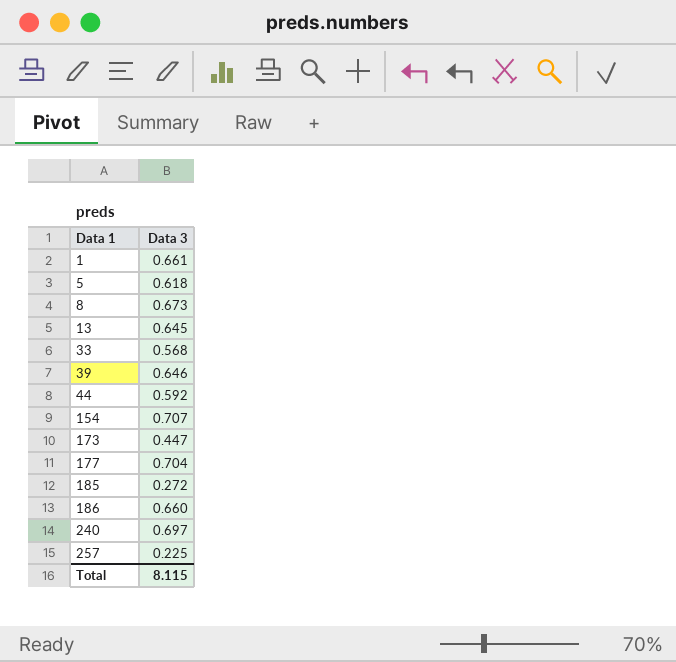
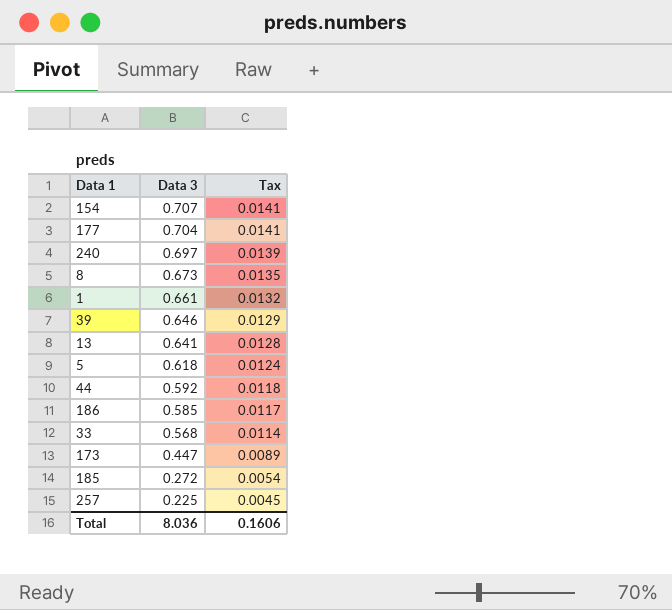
row order: Data 1 ascending -> Data 3 descending
column Tax | formula: none -> [Data 3] * 0.02
13 | Data 3: 0.645 -> 0.641
186 | Data 3: 0.660 -> 0.585
Total | Data 3: 8.115 -> 8.036

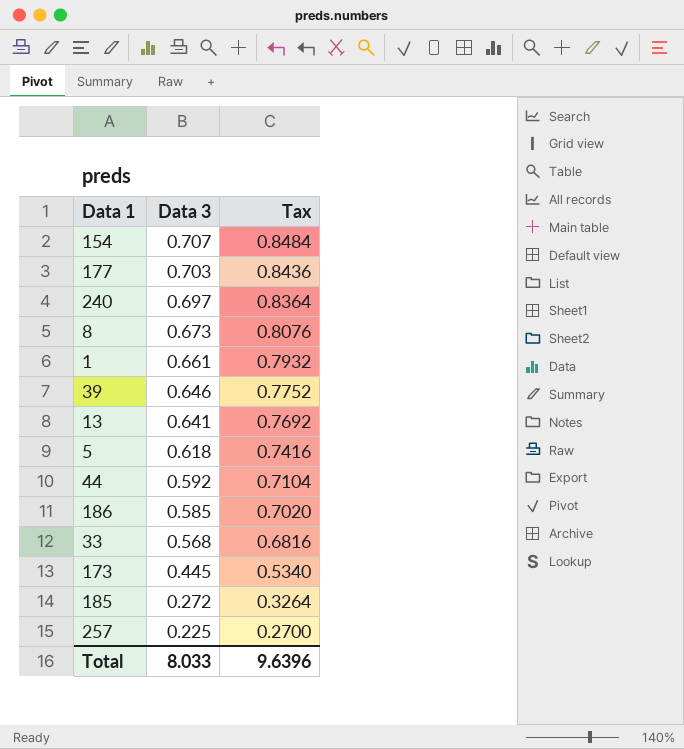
column Tax | formula: [Data 3] * 0.02 -> [Data 3] * 1.2
177 | Data 3: 0.704 -> 0.703
173 | Data 3: 0.447 -> 0.445
Total | Data 3: 8.036 -> 8.033
Total | Tax: 0.1606 -> 9.6396

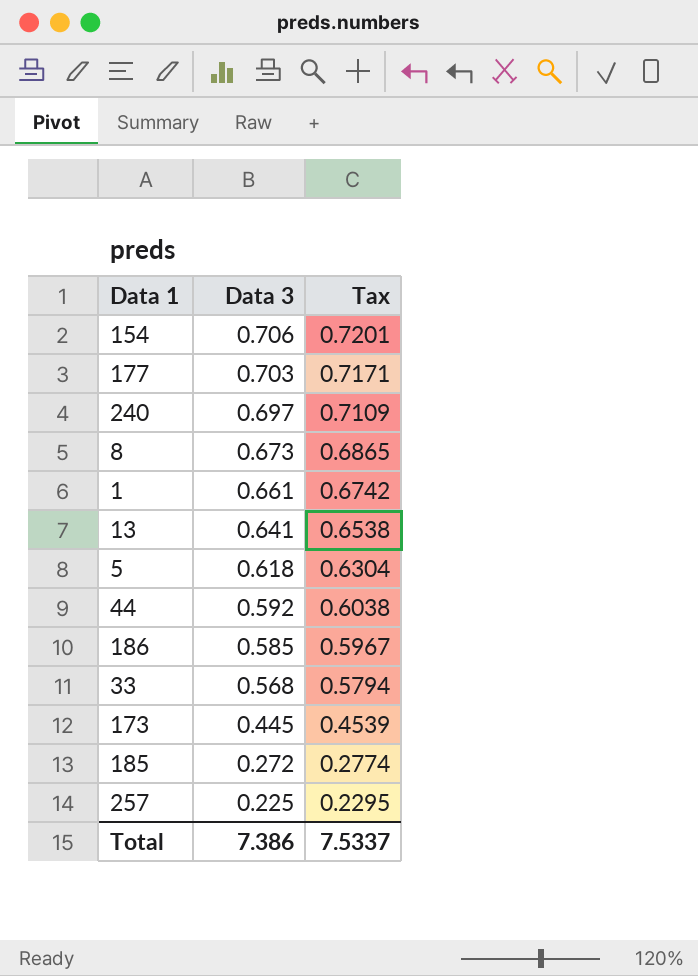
column Tax | formula: [Data 3] * 1.2 -> [Data 3] * 1.02
row 39: 0.646 | 0.7752 -> none
154 | Data 3: 0.707 -> 0.706
Total | Data 3: 8.033 -> 7.386
Total | Tax: 9.6396 -> 7.5337

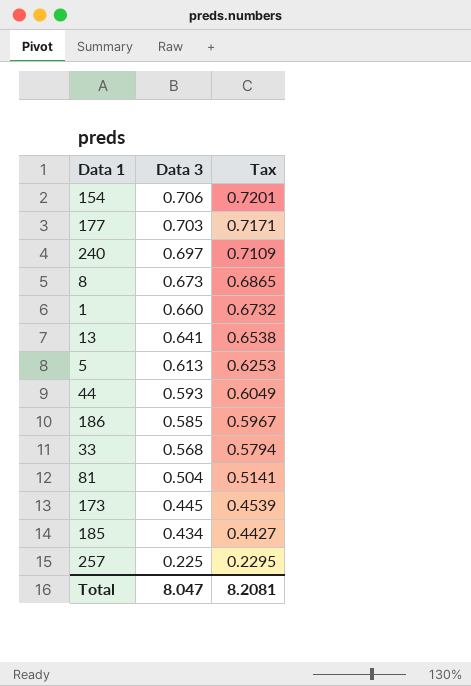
1 | Data 3: 0.661 -> 0.660
1 | Tax: 0.6742 -> 0.6732
5 | Data 3: 0.618 -> 0.613
5 | Tax: 0.6304 -> 0.6253
44 | Data 3: 0.592 -> 0.593
44 | Tax: 0.6038 -> 0.6049
row 81: none -> 0.504 | 0.5141
185 | Data 3: 0.272 -> 0.434
185 | Tax: 0.2774 -> 0.4427
Total | Data 3: 7.386 -> 8.047
Total | Tax: 7.5337 -> 8.2081

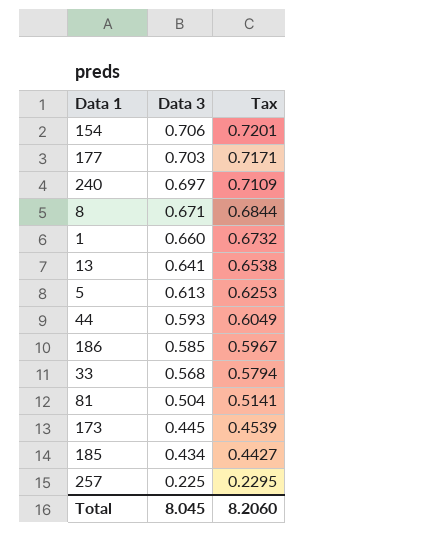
8 | Data 3: 0.673 -> 0.671
8 | Tax: 0.6865 -> 0.6844
Total | Data 3: 8.047 -> 8.045
Total | Tax: 8.2081 -> 8.2060

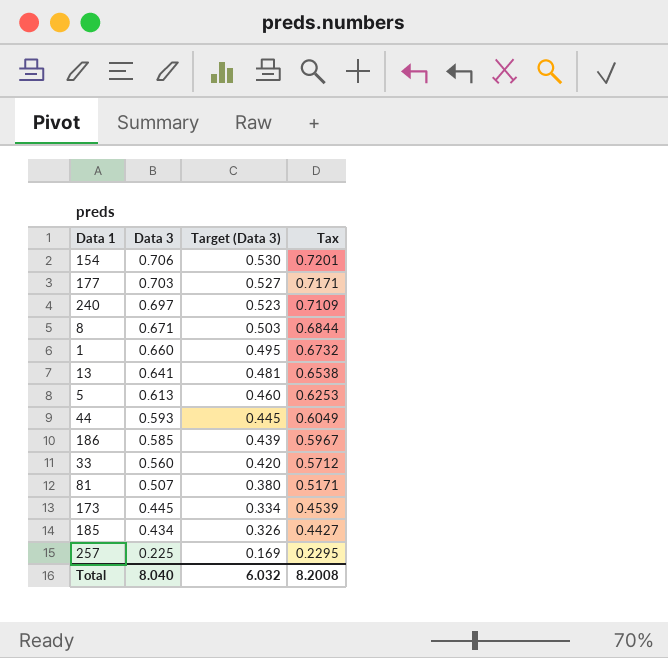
column Target (Data 3) | formula: none -> [Data 3] * 0.75
33 | Data 3: 0.568 -> 0.560
33 | Tax: 0.5794 -> 0.5712
81 | Data 3: 0.504 -> 0.507
81 | Tax: 0.5141 -> 0.5171
Total | Data 3: 8.045 -> 8.040
Total | Tax: 8.2060 -> 8.2008

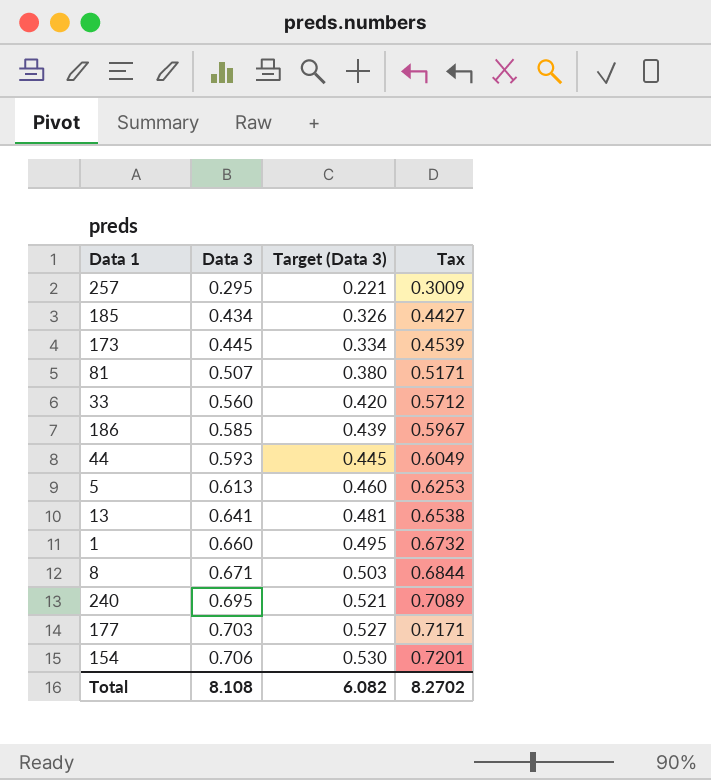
row order: Data 3 descending -> Data 3 ascending
257 | Data 3: 0.225 -> 0.295
257 | Target (Data 3): 0.169 -> 0.221
257 | Tax: 0.2295 -> 0.3009
240 | Data 3: 0.697 -> 0.695
240 | Target (Data 3): 0.523 -> 0.521
240 | Tax: 0.7109 -> 0.7089
Total | Data 3: 8.040 -> 8.108
Total | Target (Data 3): 6.032 -> 6.082
Total | Tax: 8.2008 -> 8.2702

